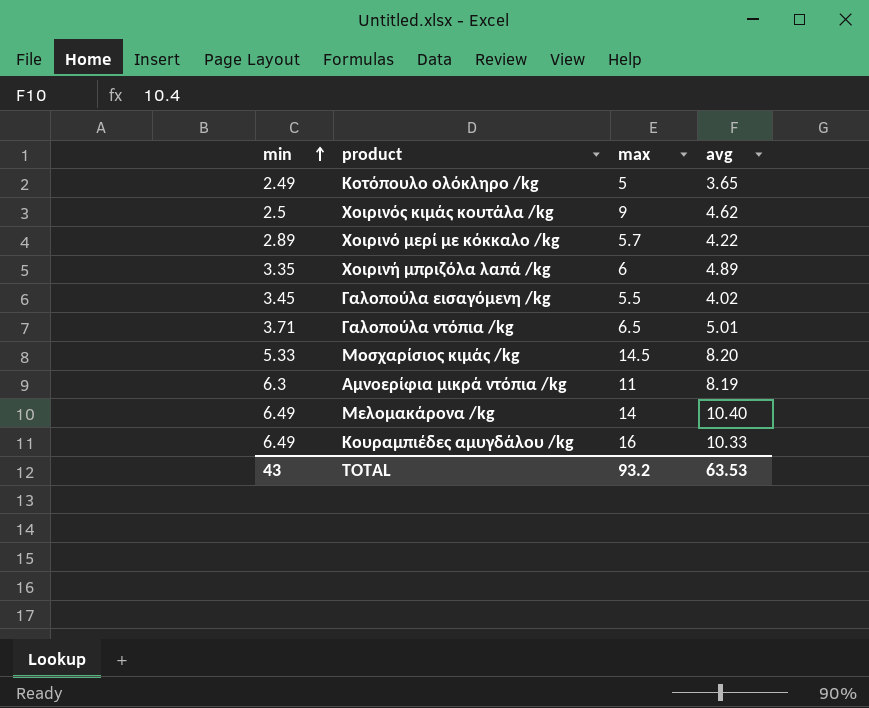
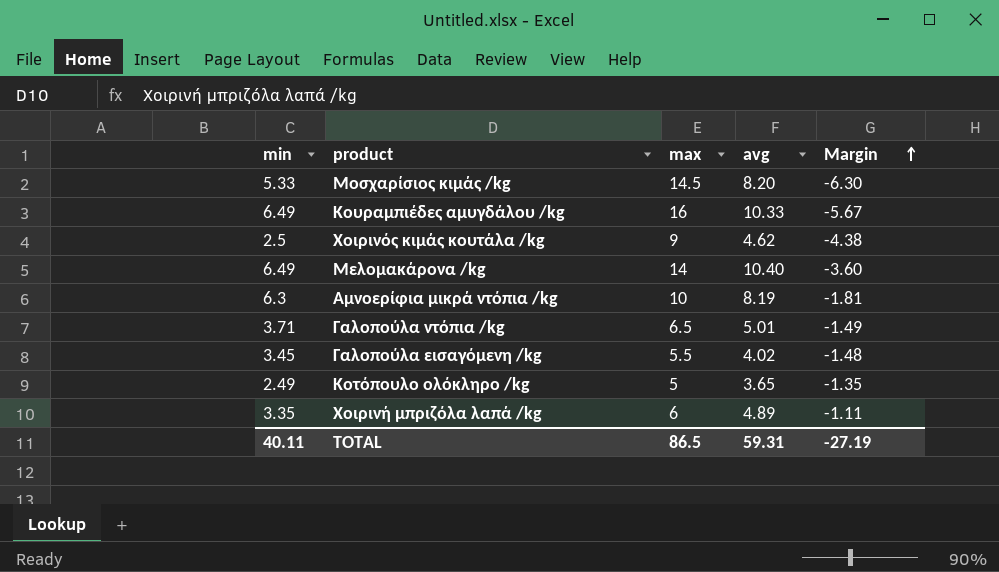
row order: min ascending -> Margin ascending
column Margin | formula: none -> [avg] - [max]
row Χοιρινό μερί με κόκκαλο /kg: 2.89 | 5.7 | 4.22 -> none
Αμνοερίφια μικρά ντόπια /kg | max: 11 -> 10
TOTAL | min: 43 -> 40.11
TOTAL | max: 93.2 -> 86.5
TOTAL | avg: 63.53 -> 59.31

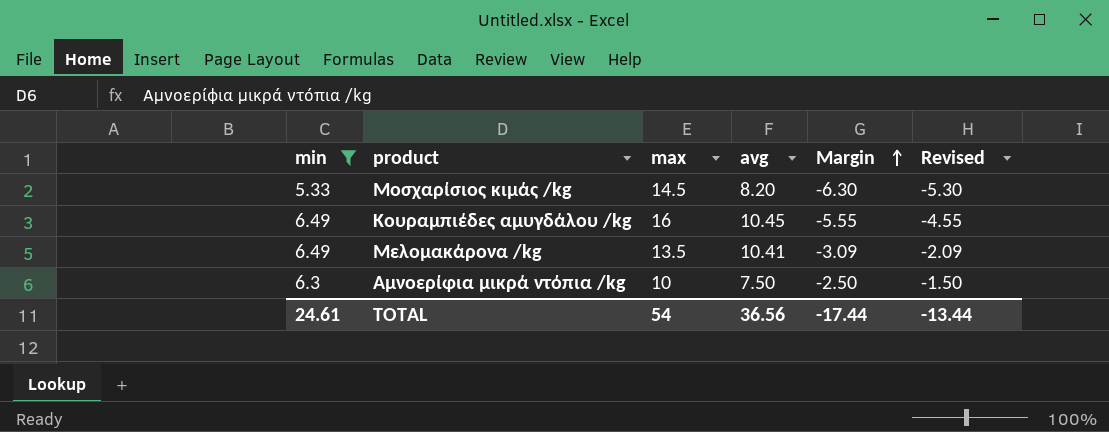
filter: none -> min >= 5.33
column Revised | formula: none -> [Margin] + 1
Κουραμπιέδες αμυγδάλου /kg | avg: 10.33 -> 10.45
Κουραμπιέδες αμυγδάλου /kg | Margin: -5.67 -> -5.55
Μελομακάρονα /kg | max: 14 -> 13.5
Μελομακάρονα /kg | avg: 10.40 -> 10.41
Μελομακάρονα /kg | Margin: -3.60 -> -3.09
Αμνοερίφια μικρά ντόπια /kg | avg: 8.19 -> 7.50
Αμνοερίφια μικρά ντόπια /kg | Margin: -1.81 -> -2.50
TOTAL | min: 40.11 -> 24.61
TOTAL | max: 86.5 -> 54
TOTAL | avg: 59.31 -> 36.56
TOTAL | Margin: -27.19 -> -17.44

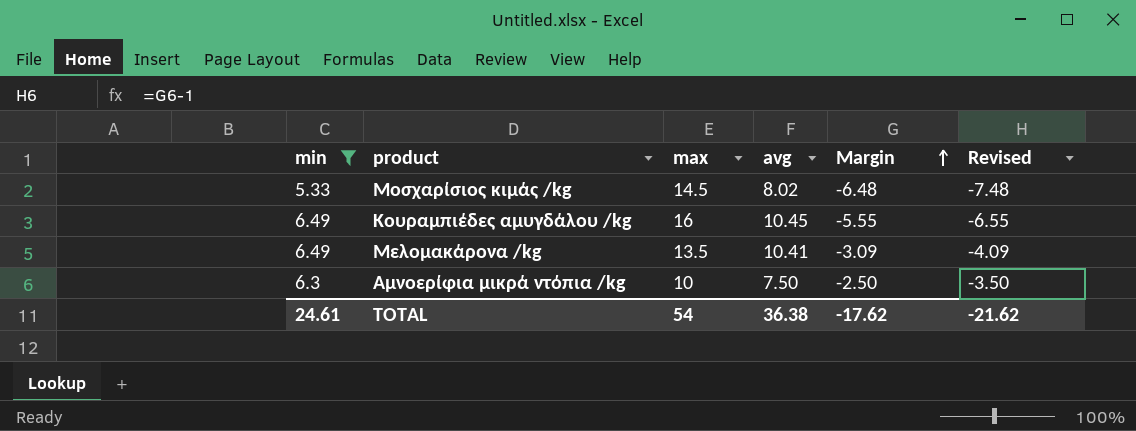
column Revised | formula: [Margin] + 1 -> [Margin] - 1
Μοσχαρίσιος κιμάς /kg | avg: 8.20 -> 8.02
Μοσχαρίσιος κιμάς /kg | Margin: -6.30 -> -6.48
TOTAL | avg: 36.56 -> 36.38
TOTAL | Margin: -17.44 -> -17.62
TOTAL | Revised: -13.44 -> -21.62

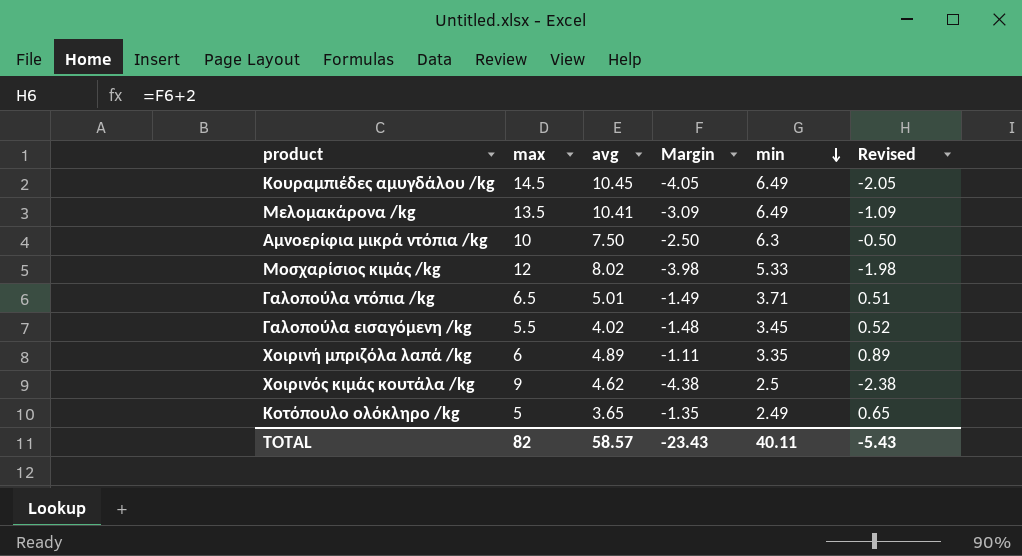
filter: min >= 5.33 -> none
row order: Margin ascending -> min descending
column min | position: 1 -> 5
column Revised | formula: [Margin] - 1 -> [Margin] + 2
Κουραμπιέδες αμυγδάλου /kg | max: 16 -> 14.5
Κουραμπιέδες αμυγδάλου /kg | Margin: -5.55 -> -4.05
Μοσχαρίσιος κιμάς /kg | max: 14.5 -> 12
Μοσχαρίσιος κιμάς /kg | Margin: -6.48 -> -3.98
TOTAL | max: 54 -> 82
TOTAL | avg: 36.38 -> 58.57
TOTAL | Margin: -17.62 -> -23.43
TOTAL | min: 24.61 -> 40.11
TOTAL | Revised: -21.62 -> -5.43

